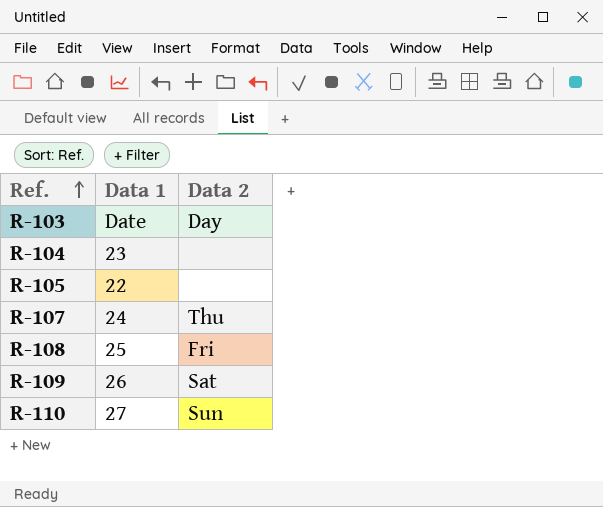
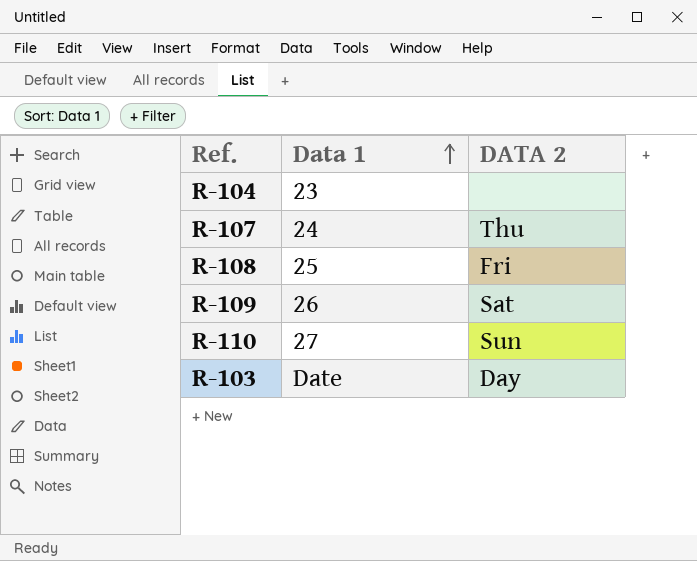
row order: Ref. ascending -> Data 1 ascending
column name: Data 2 -> DATA 2
row R-105: 22 | none -> none

